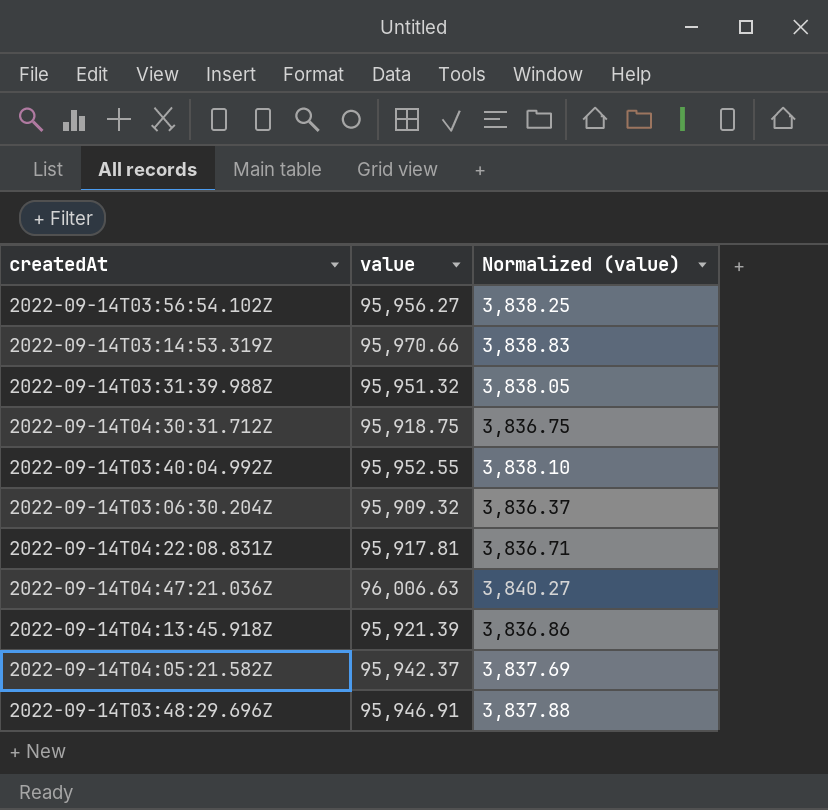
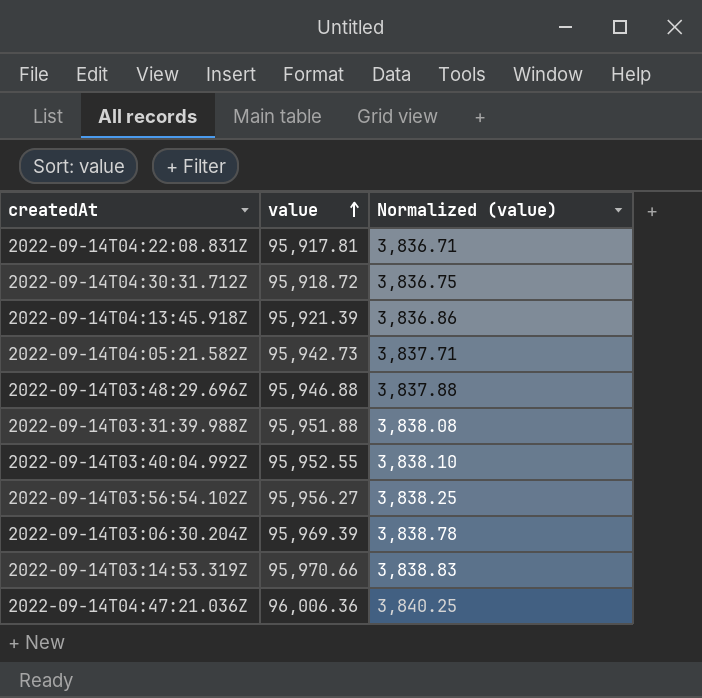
row order: none -> value ascending
2022-09-14T04:30:31.712Z | value: 95,918.75 -> 95,918.72
2022-09-14T04:05:21.582Z | value: 95,942.37 -> 95,942.73
2022-09-14T04:05:21.582Z | Normalized (value): 3,837.69 -> 3,837.71
2022-09-14T03:48:29.696Z | value: 95,946.91 -> 95,946.88
2022-09-14T03:31:39.988Z | value: 95,951.32 -> 95,951.88
2022-09-14T03:31:39.988Z | Normalized (value): 3,838.05 -> 3,838.08
2022-09-14T03:06:30.204Z | value: 95,909.32 -> 95,969.39
2022-09-14T03:06:30.204Z | Normalized (value): 3,836.37 -> 3,838.78
2022-09-14T04:47:21.036Z | value: 96,006.63 -> 96,006.36
2022-09-14T04:47:21.036Z | Normalized (value): 3,840.27 -> 3,840.25

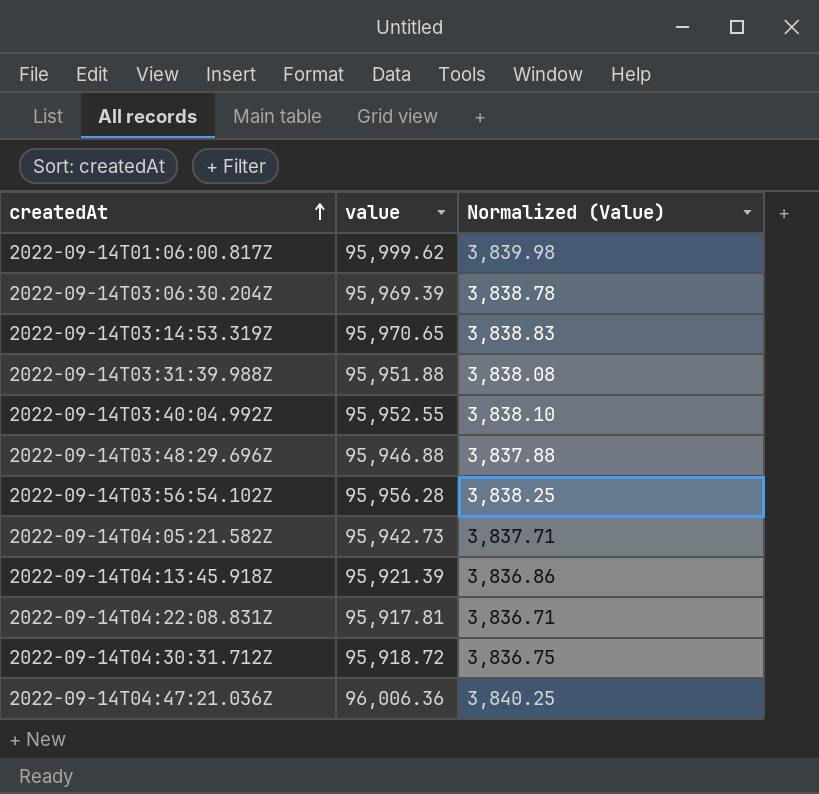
row order: value ascending -> createdAt ascending
column name: Normalized (value) -> Normalized (Value)
row 2022-09-14T01:06:00.817Z: none -> 95,999.62 | 3,839.98
2022-09-14T03:14:53.319Z | value: 95,970.66 -> 95,970.65
2022-09-14T03:56:54.102Z | value: 95,956.27 -> 95,956.28

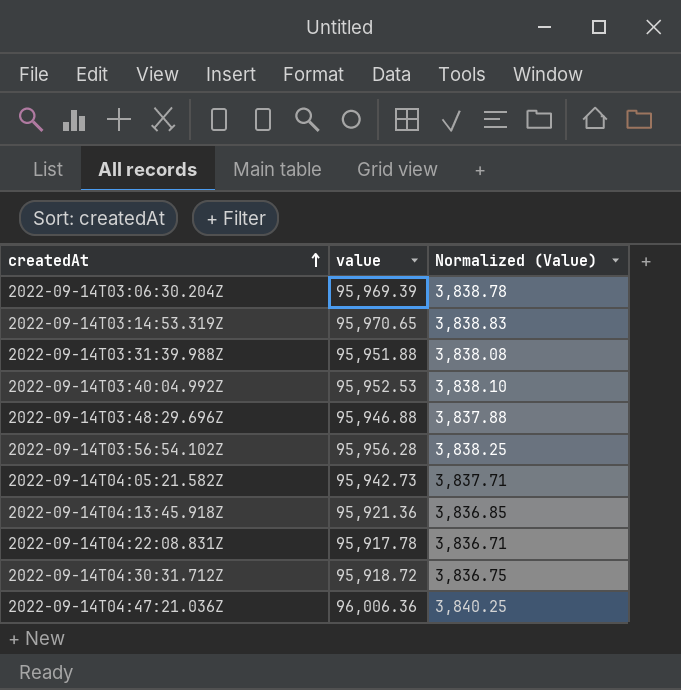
row 2022-09-14T01:06:00.817Z: 95,999.62 | 3,839.98 -> none
2022-09-14T03:40:04.992Z | value: 95,952.55 -> 95,952.53
2022-09-14T04:13:45.918Z | value: 95,921.39 -> 95,921.36
2022-09-14T04:13:45.918Z | Normalized (Value): 3,836.86 -> 3,836.85
2022-09-14T04:22:08.831Z | value: 95,917.81 -> 95,917.78

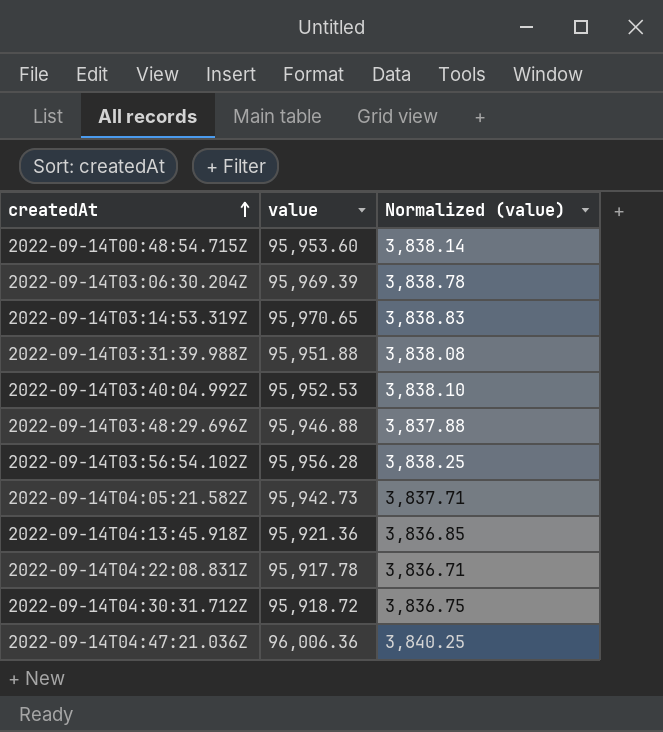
column name: Normalized (Value) -> Normalized (value)
row 2022-09-14T00:48:54.715Z: none -> 95,953.60 | 3,838.14

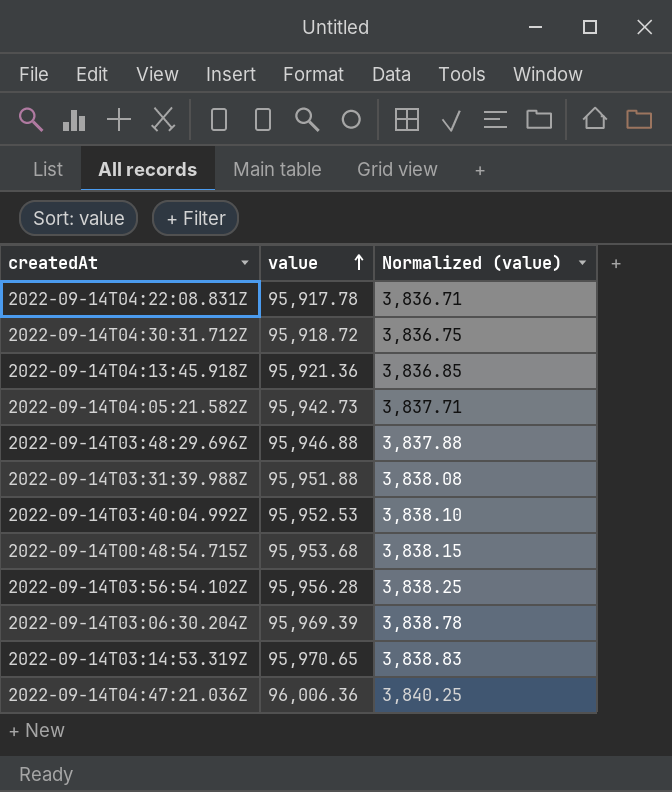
row order: createdAt ascending -> value ascending
2022-09-14T00:48:54.715Z | value: 95,953.60 -> 95,953.68
2022-09-14T00:48:54.715Z | Normalized (value): 3,838.14 -> 3,838.15

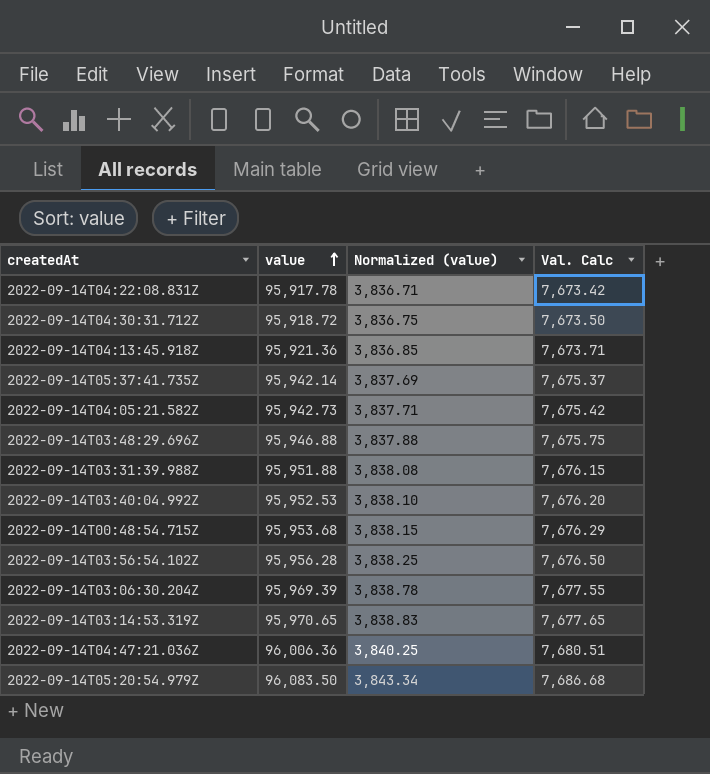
column Val. Calc | formula: none -> [value] * 0.08
row 2022-09-14T05:37:41.735Z: none -> 95,942.14 | 3,837.69 | 7,675.37
row 2022-09-14T05:20:54.979Z: none -> 96,083.50 | 3,843.34 | 7,686.68

